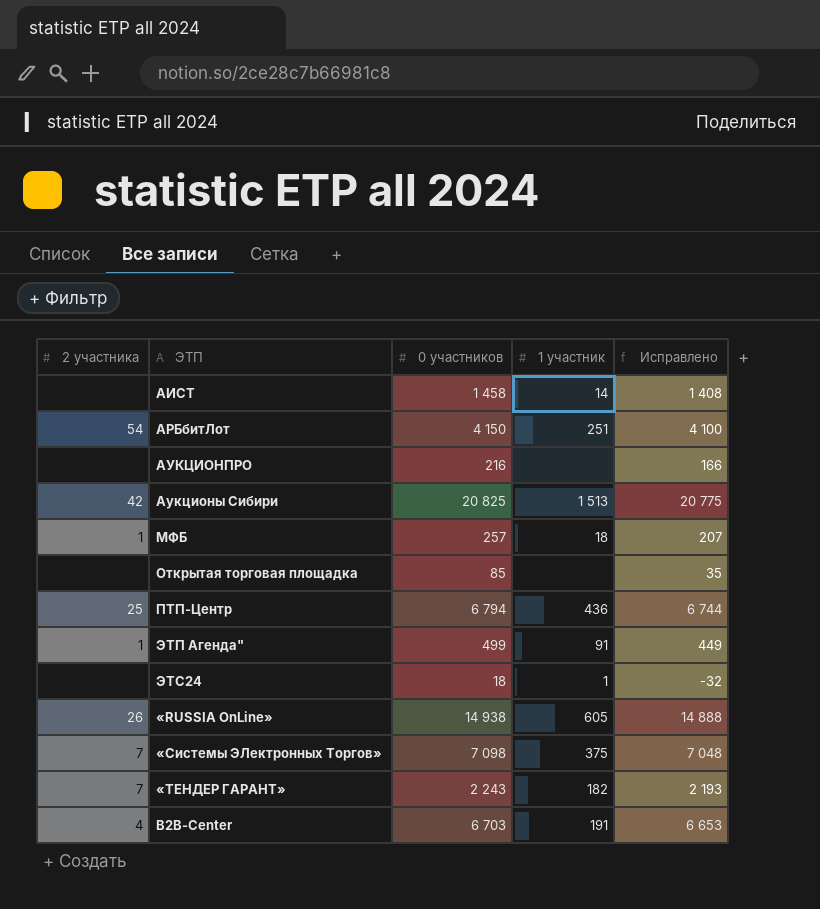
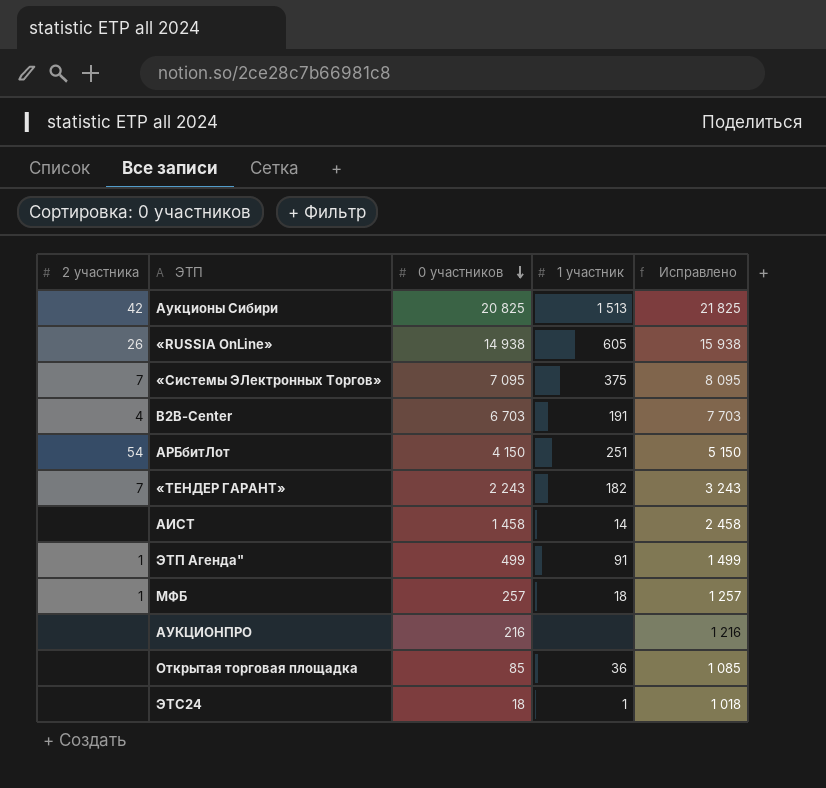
row order: none -> 0 участников descending
column Исправлено | formula: [0 участников] - 50 -> [0 участников] + 1000
row ПТП-Центр: 25 | 6 794 | 436 | 6 744 -> none
«Системы ЭЛектронных Торгов» | 0 участников: 7 098 -> 7 095
Открытая торговая площадка | 1 участник: none -> 36

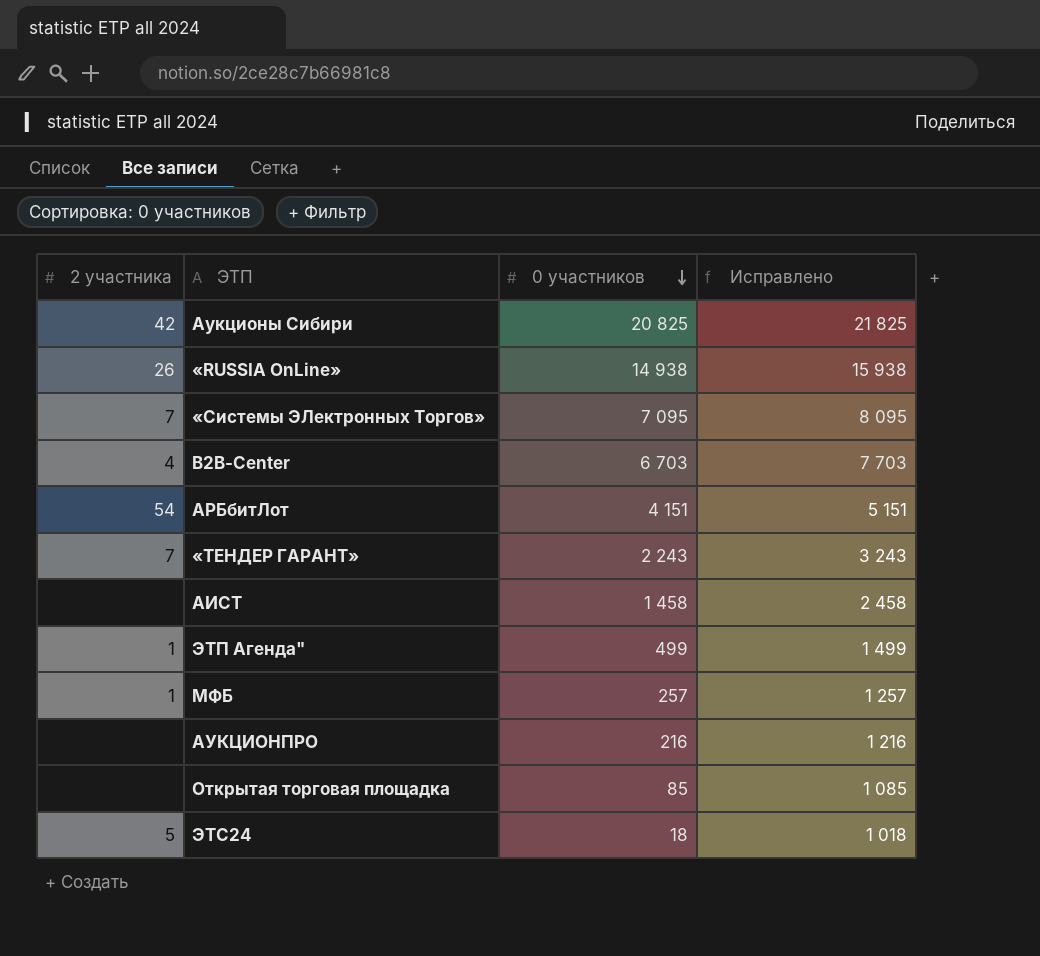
column 1 участник | position: 4 -> none
АРБбитЛот | 0 участников: 4 150 -> 4 151
АРБбитЛот | Исправлено: 5 150 -> 5 151
ЭТС24 | 2 участника: none -> 5

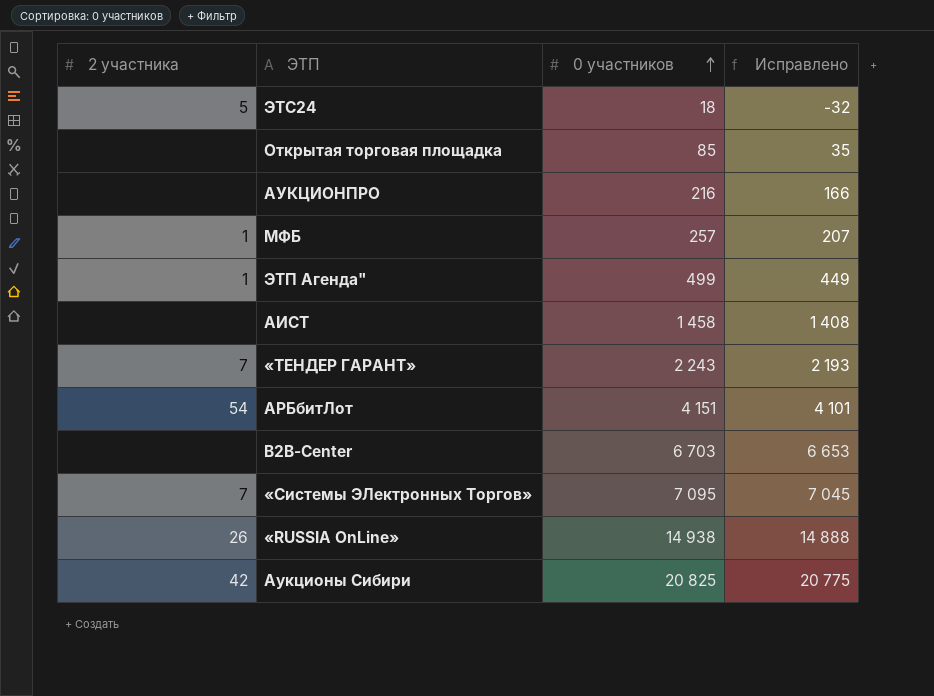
row order: 0 участников descending -> 0 участников ascending
column Исправлено | formula: [0 участников] + 1000 -> [0 участников] - 50
B2B-Center | 2 участника: 4 -> none

